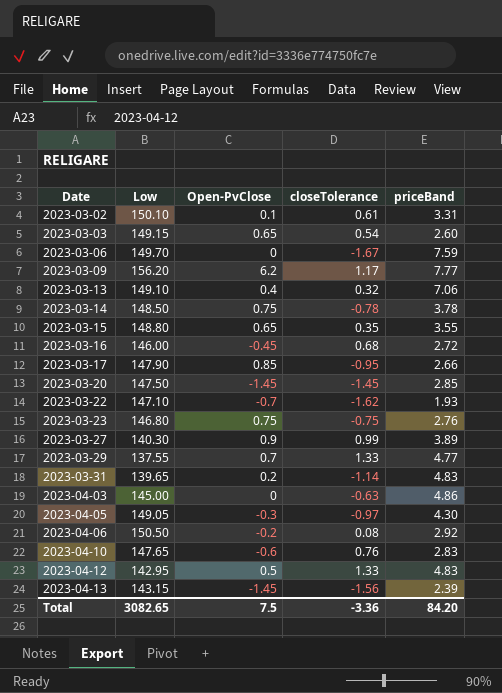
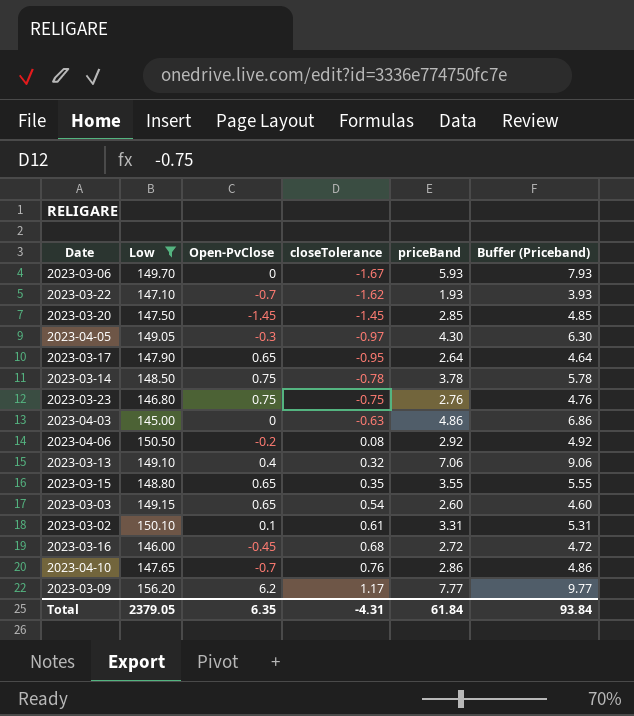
filter: none -> Low >= 145.00
row order: Date ascending -> closeTolerance ascending
column Buffer (Priceband) | formula: none -> [priceBand] + 2
2023-03-06 | priceBand: 7.59 -> 5.93
2023-03-17 | Open-PvClose: 0.85 -> 0.65
2023-03-17 | priceBand: 2.66 -> 2.64
2023-04-10 | Open-PvClose: -0.6 -> -0.7
2023-04-10 | priceBand: 2.83 -> 2.86
Total | Low: 3082.65 -> 2379.05
Total | Open-PvClose: 7.5 -> 6.35
Total | closeTolerance: -3.36 -> -4.31
Total | priceBand: 84.20 -> 61.84

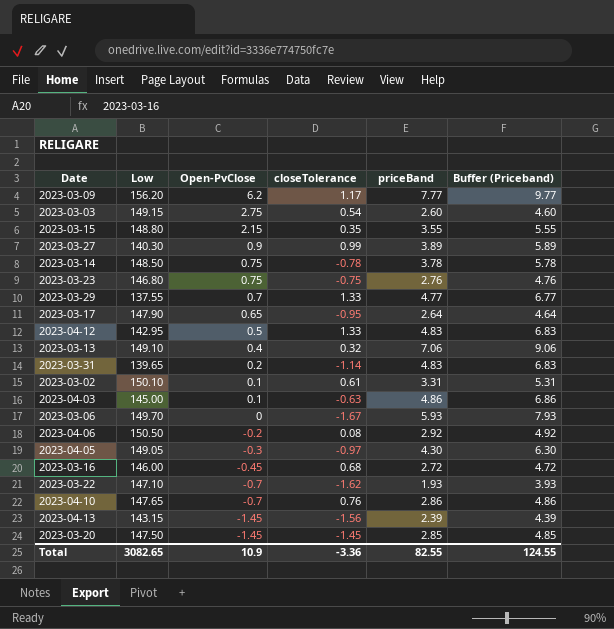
filter: Low >= 145.00 -> none
row order: closeTolerance ascending -> Open-PvClose descending
2023-03-03 | Open-PvClose: 0.65 -> 2.75
2023-03-15 | Open-PvClose: 0.65 -> 2.15
2023-04-03 | Open-PvClose: 0 -> 0.1
Total | Low: 2379.05 -> 3082.65
Total | Open-PvClose: 6.35 -> 10.9
Total | closeTolerance: -4.31 -> -3.36
Total | priceBand: 61.84 -> 82.55
Total | Buffer (Priceband): 93.84 -> 124.55

